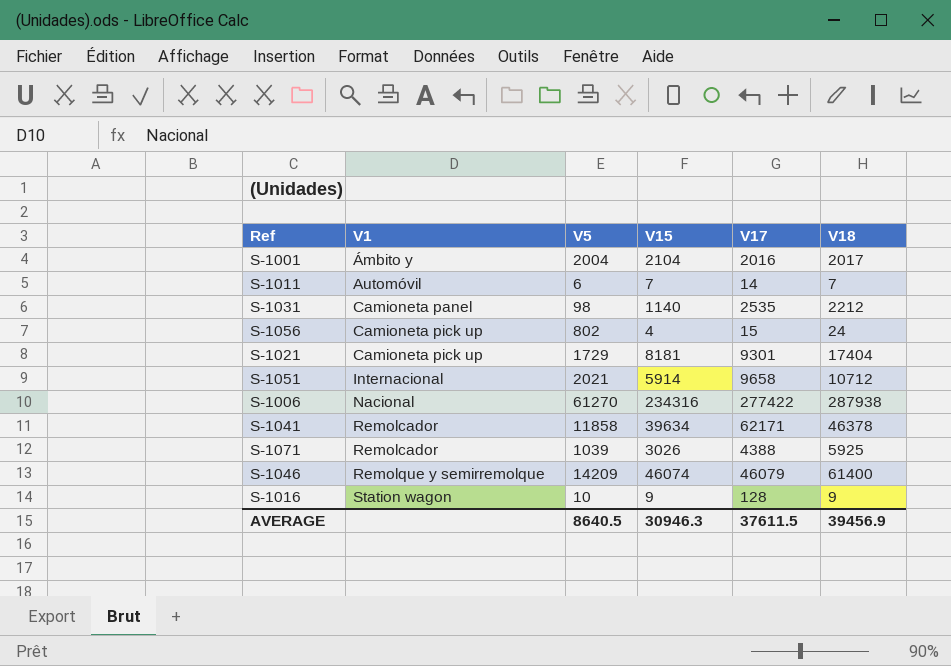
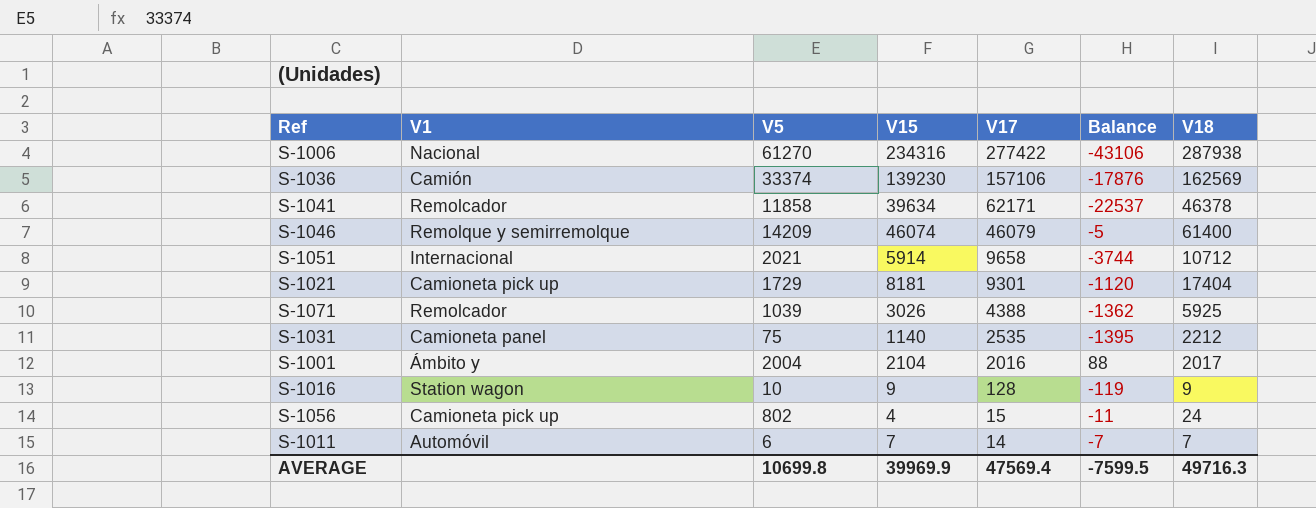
row order: V1 ascending -> V17 descending
column Balance | formula: none -> [V15] - [V17]
row S-1036: none -> Camión | 33374 | 139230 | 157106 | -17876 | 162569
S-1031 | V5: 98 -> 75
AVERAGE | V5: 8640.5 -> 10699.8
AVERAGE | V15: 30946.3 -> 39969.9
AVERAGE | V17: 37611.5 -> 47569.4
AVERAGE | V18: 39456.9 -> 49716.3

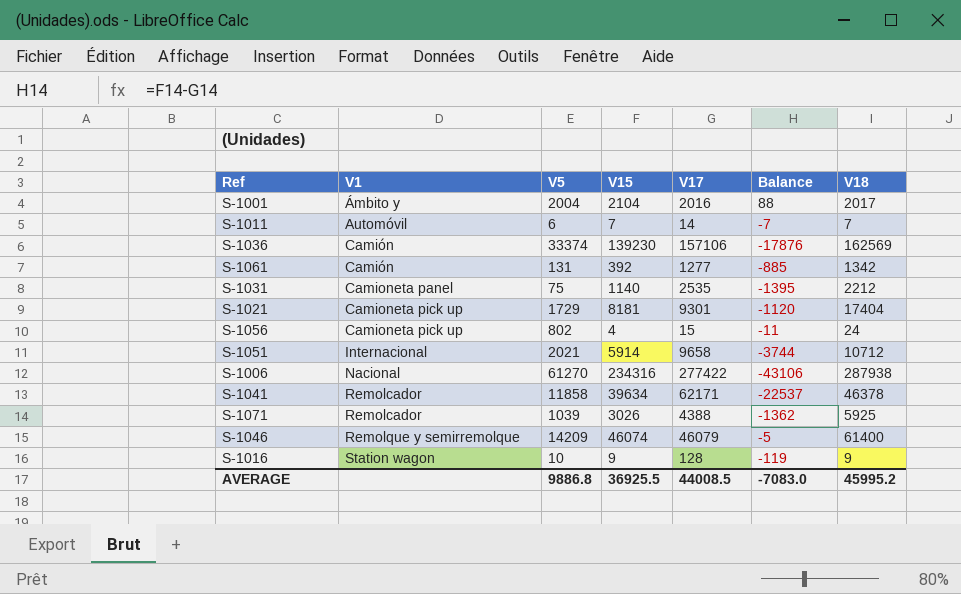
row order: V17 descending -> V1 ascending
row S-1061: none -> Camión | 131 | 392 | 1277 | -885 | 1342
AVERAGE | V5: 10699.8 -> 9886.8
AVERAGE | V15: 39969.9 -> 36925.5
AVERAGE | V17: 47569.4 -> 44008.5
AVERAGE | Balance: -7599.5 -> -7083.0
AVERAGE | V18: 49716.3 -> 45995.2

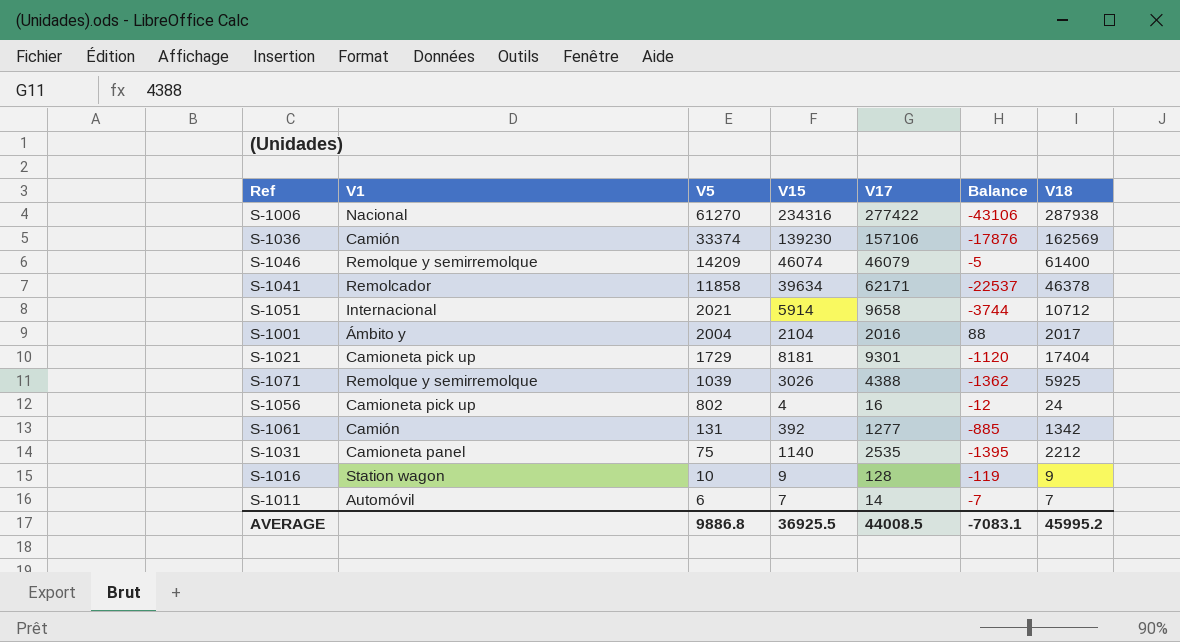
row order: V1 ascending -> V5 descending
S-1071 | V1: Remolcador -> Remolque y semirremolque
S-1056 | V17: 15 -> 16
S-1056 | Balance: -11 -> -12
AVERAGE | Balance: -7083.0 -> -7083.1

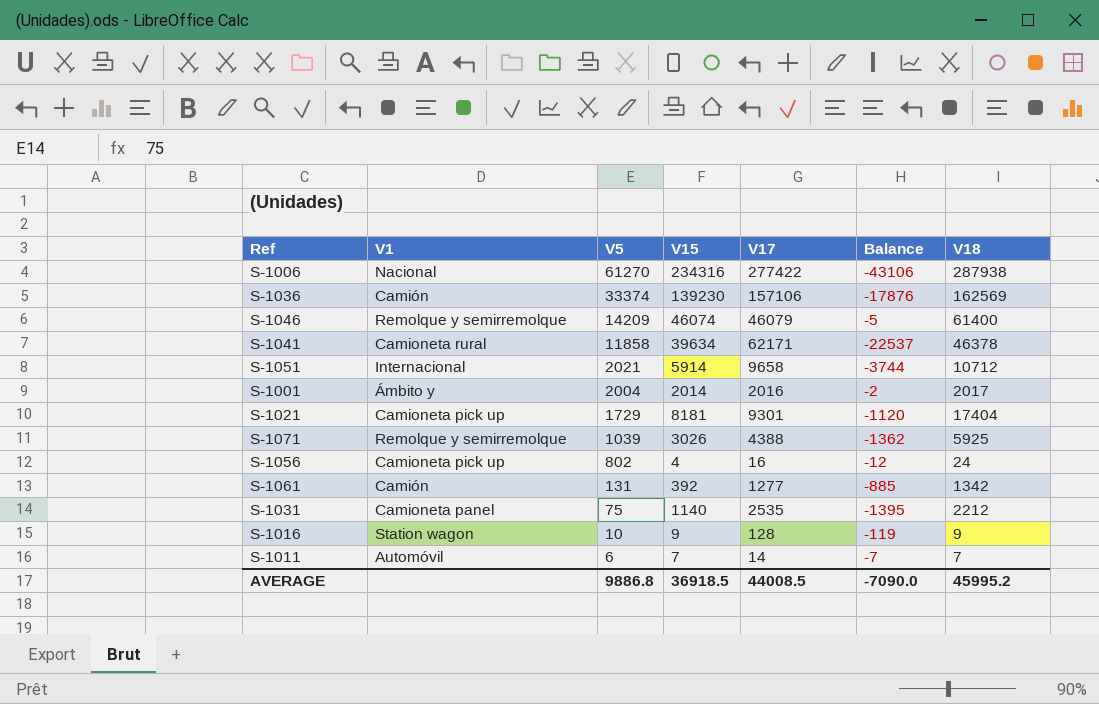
S-1041 | V1: Remolcador -> Camioneta rural
S-1001 | V15: 2104 -> 2014
S-1001 | Balance: 88 -> -2
AVERAGE | V15: 36925.5 -> 36918.5
AVERAGE | Balance: -7083.1 -> -7090.0

